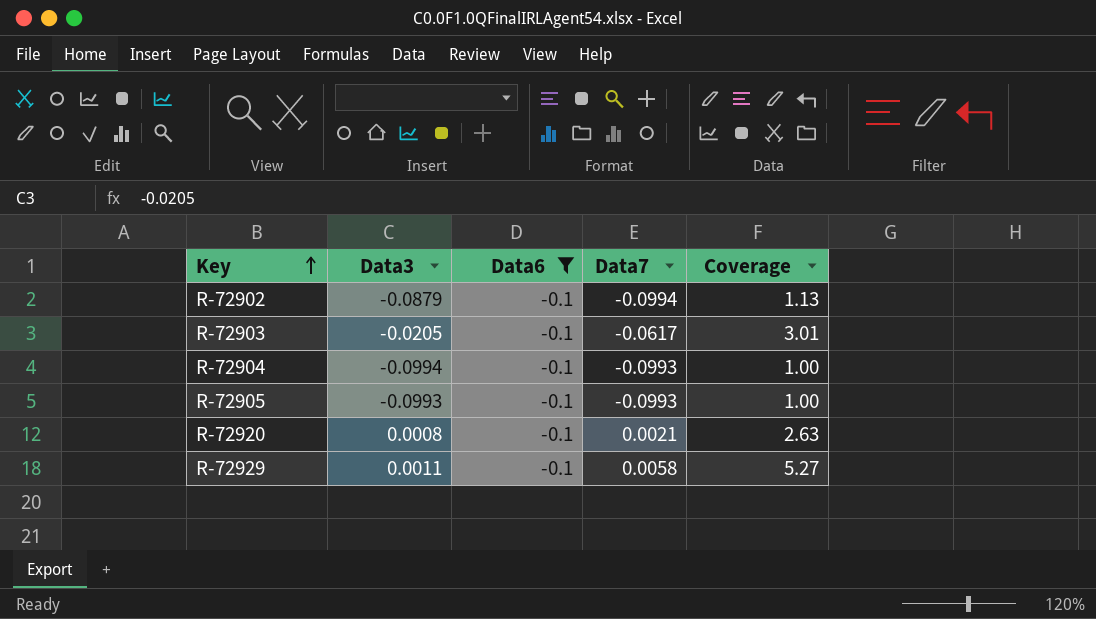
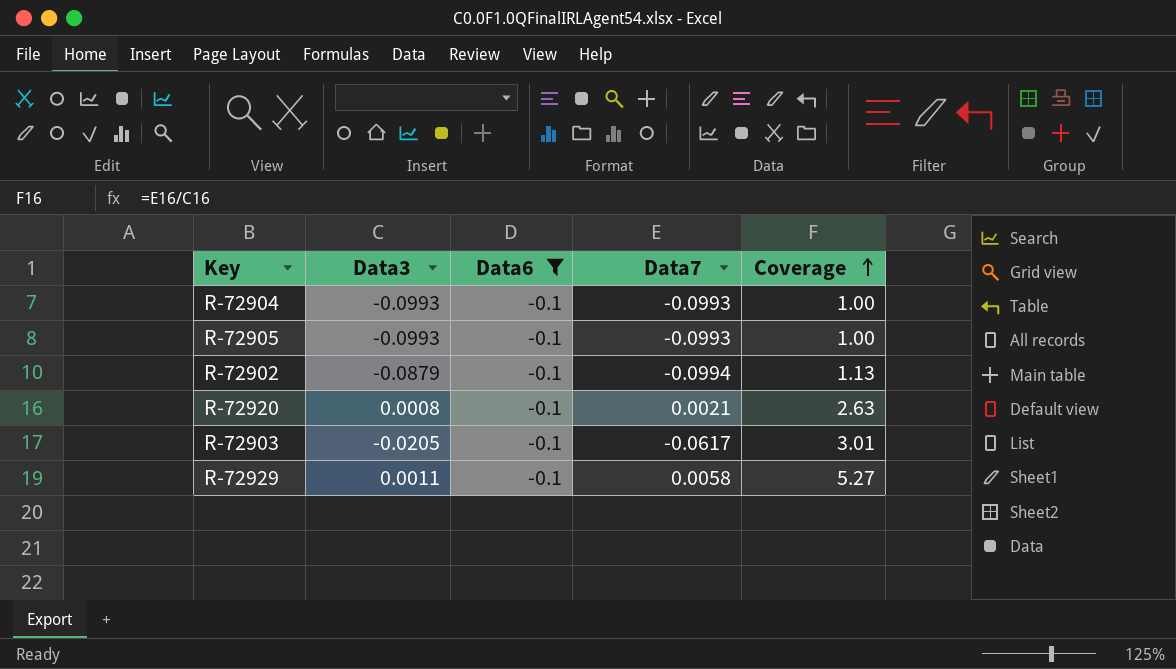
row order: Key ascending -> Coverage ascending
R-72904 | Data3: -0.0994 -> -0.0993

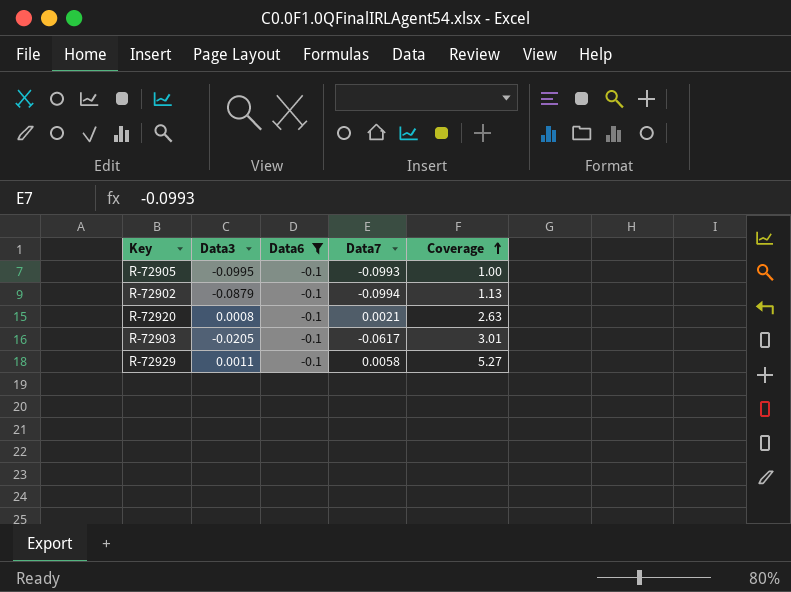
row R-72904: -0.0993 | -0.1 | -0.0993 | 1.00 -> none
R-72905 | Data3: -0.0993 -> -0.0995

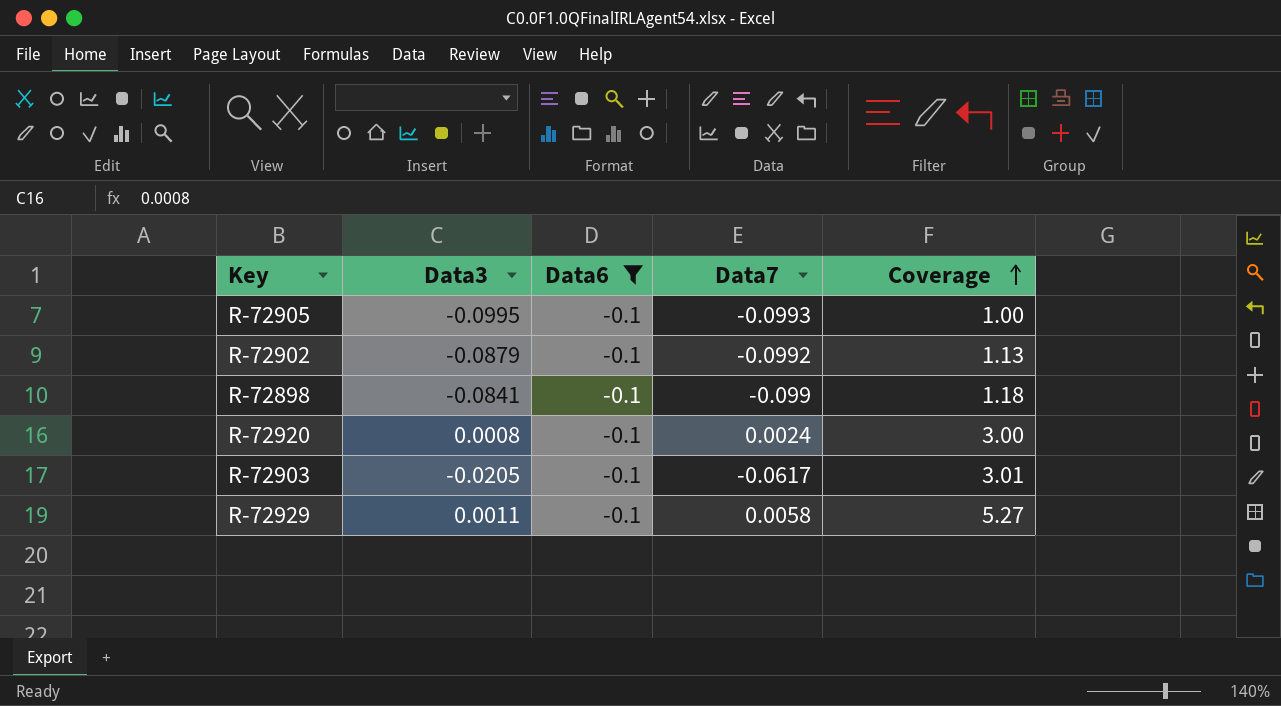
R-72902 | Data7: -0.0994 -> -0.0992
row R-72898: none -> -0.0841 | -0.1 | -0.099 | 1.18
R-72920 | Data7: 0.0021 -> 0.0024
R-72920 | Coverage: 2.63 -> 3.00

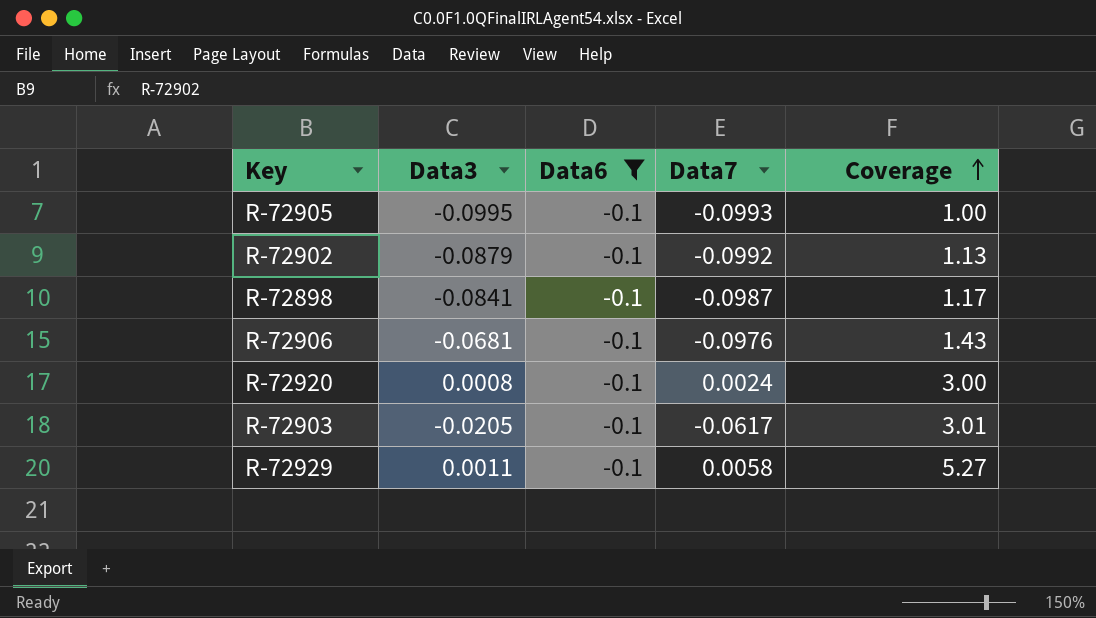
R-72898 | Data7: -0.099 -> -0.0987
R-72898 | Coverage: 1.18 -> 1.17
row R-72906: none -> -0.0681 | -0.1 | -0.0976 | 1.43

